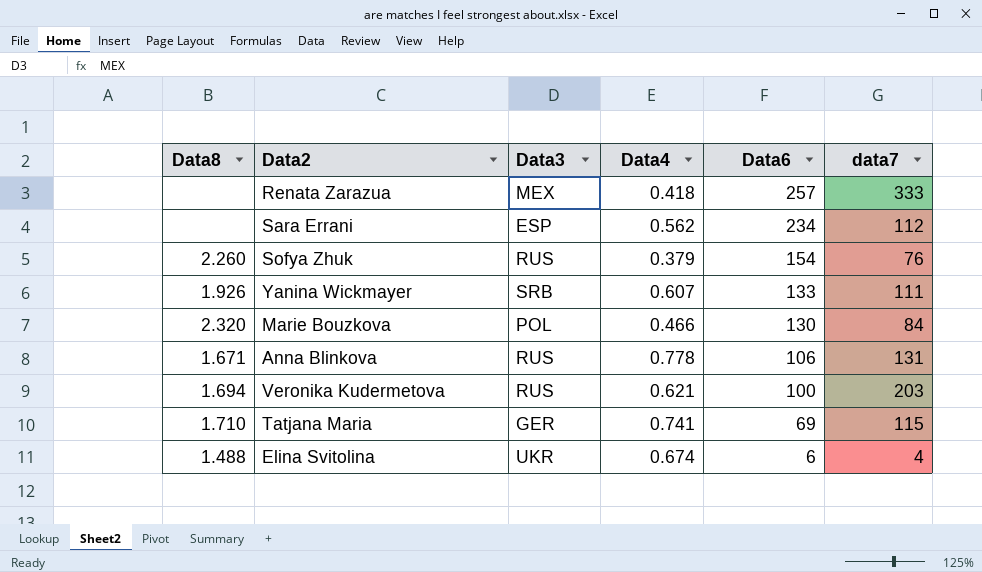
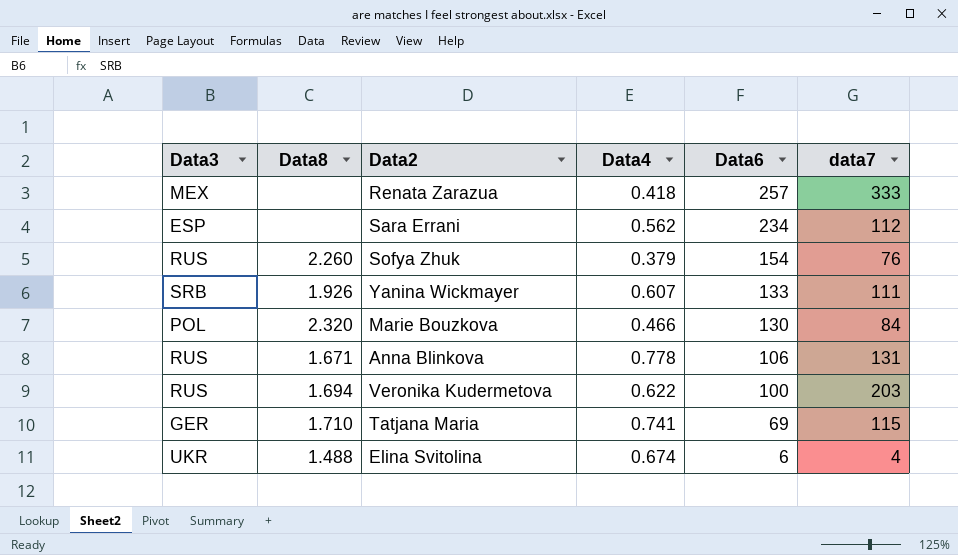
column Data3 | position: 3 -> 1
Veronika Kudermetova | Data4: 0.621 -> 0.622

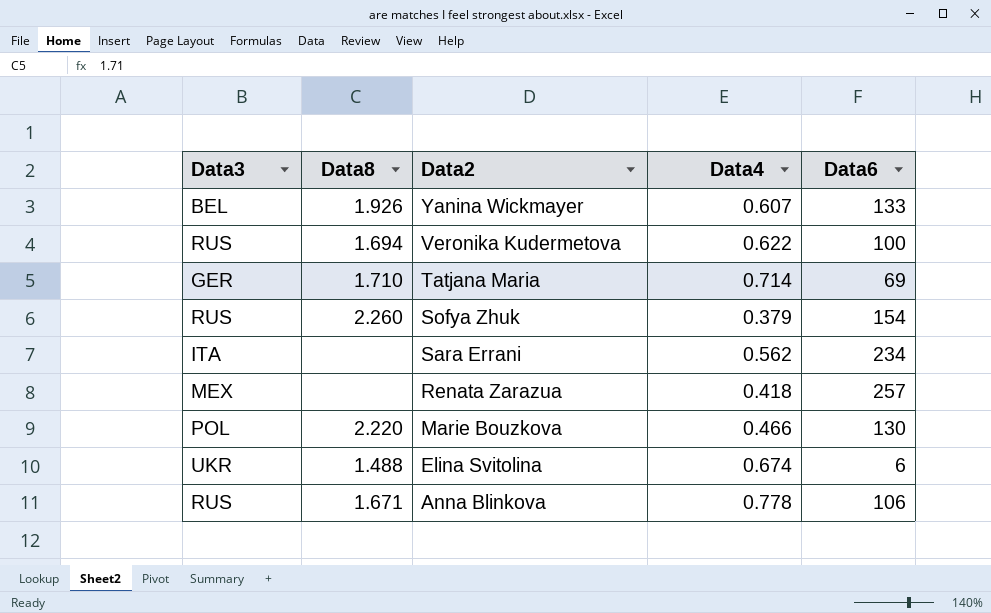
row order: Data6 descending -> Data2 descending
column data7 | position: 6 -> none
Yanina Wickmayer | Data3: SRB -> BEL
Tatjana Maria | Data4: 0.741 -> 0.714
Sara Errani | Data3: ESP -> ITA
Marie Bouzkova | Data8: 2.320 -> 2.220

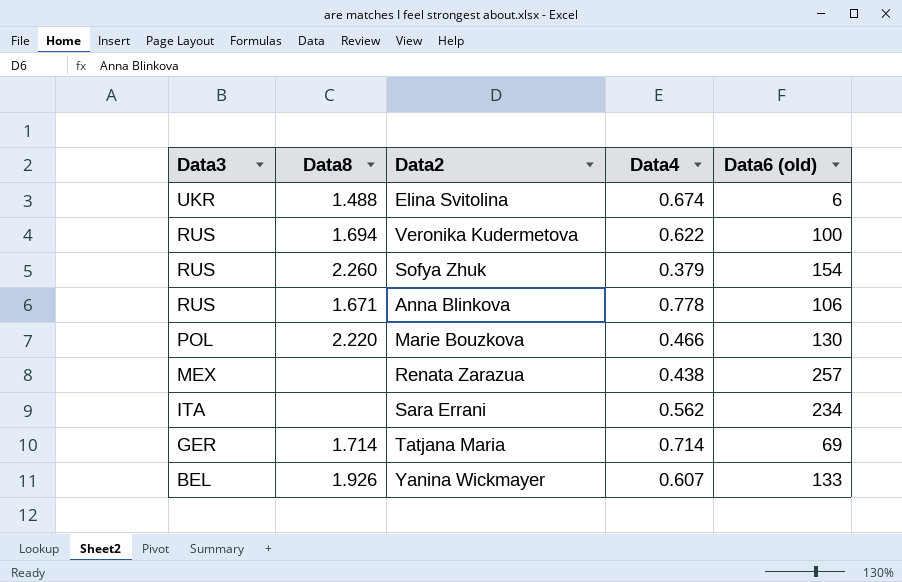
row order: Data2 descending -> Data3 descending
column name: Data6 -> Data6 (old)
Renata Zarazua | Data4: 0.418 -> 0.438
Tatjana Maria | Data8: 1.710 -> 1.714

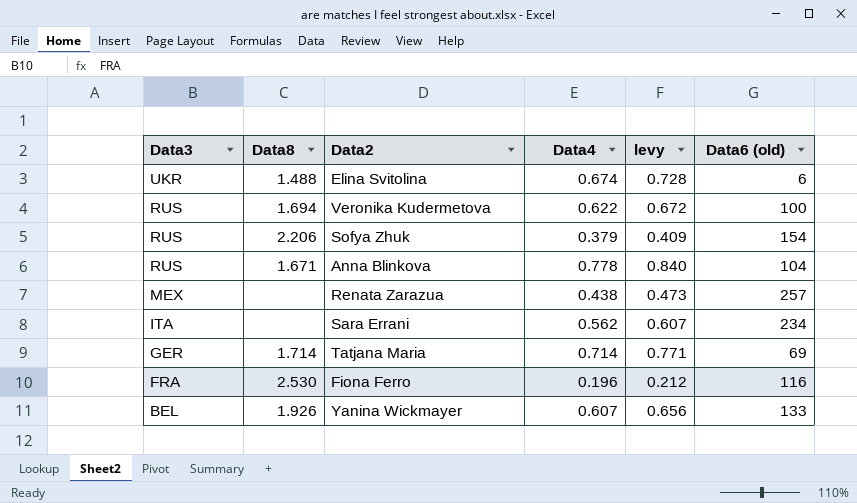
column levy | formula: none -> [Data4] * 1.08
row Marie Bouzkova: POL | 2.220 | 0.466 | 130 -> none
Sofya Zhuk | Data8: 2.260 -> 2.206
Anna Blinkova | Data6 (old): 106 -> 104
row Fiona Ferro: none -> FRA | 2.530 | 0.196 | 0.212 | 116

